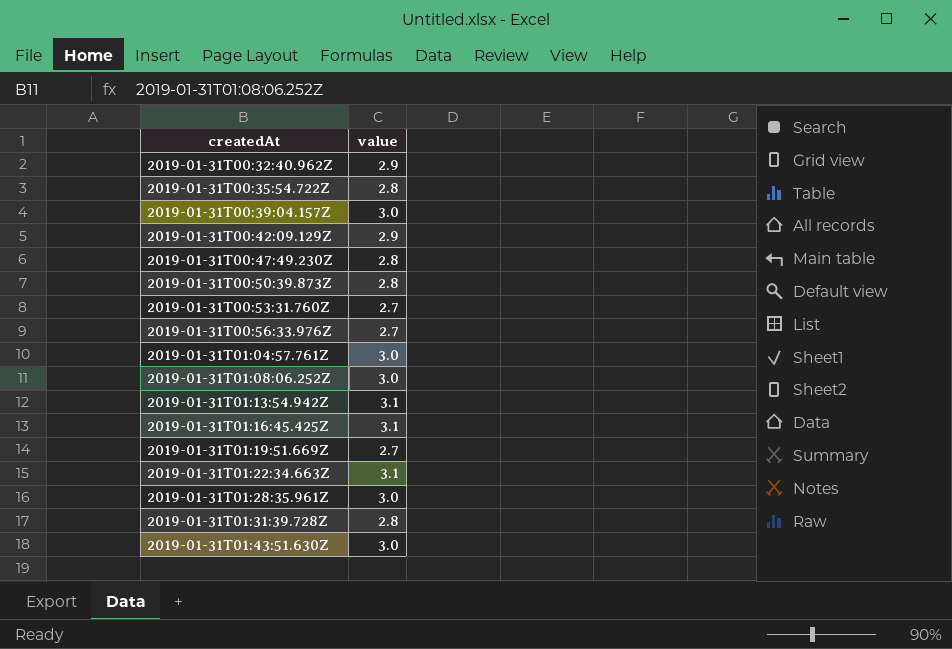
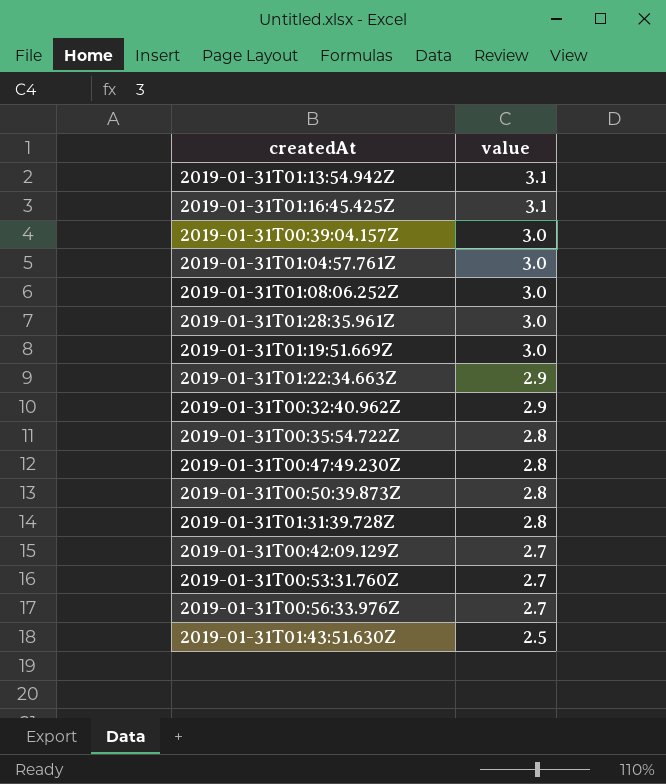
row order: createdAt ascending -> value descending
2019-01-31T01:19:51.669Z | value: 2.7 -> 3.0
2019-01-31T01:22:34.663Z | value: 3.1 -> 2.9
2019-01-31T00:42:09.129Z | value: 2.9 -> 2.7
2019-01-31T01:43:51.630Z | value: 3.0 -> 2.5

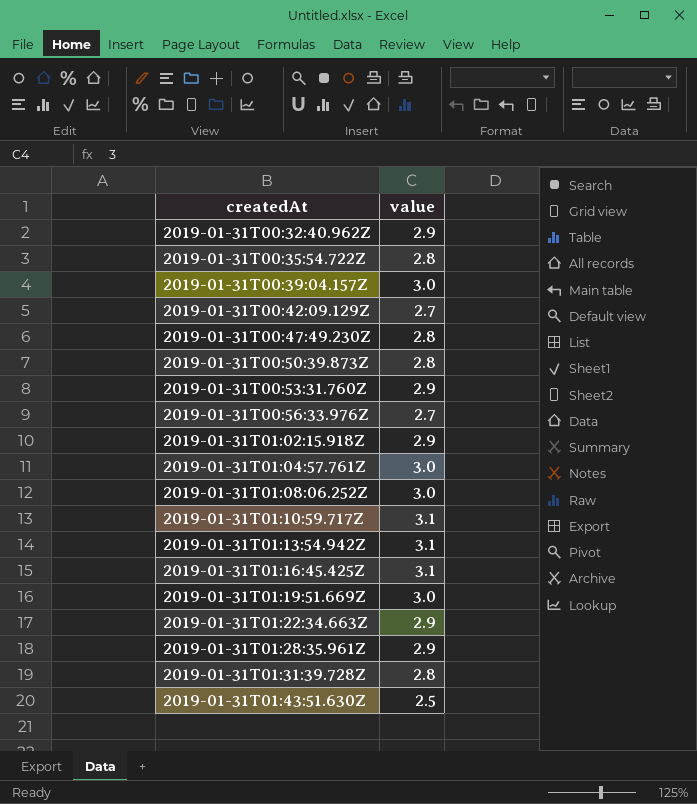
row order: value descending -> createdAt ascending
2019-01-31T00:53:31.760Z | value: 2.7 -> 2.9
row 2019-01-31T01:02:15.918Z: none -> 2.9
row 2019-01-31T01:10:59.717Z: none -> 3.1
2019-01-31T01:28:35.961Z | value: 3.0 -> 2.9

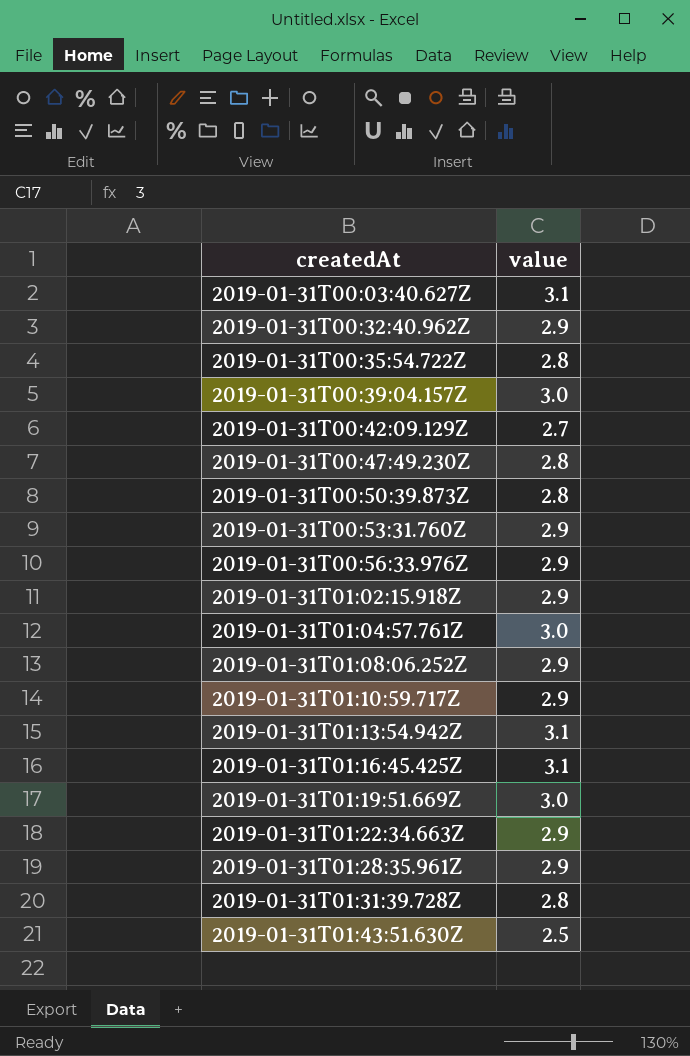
row 2019-01-31T00:03:40.627Z: none -> 3.1
2019-01-31T00:56:33.976Z | value: 2.7 -> 2.9
2019-01-31T01:08:06.252Z | value: 3.0 -> 2.9
2019-01-31T01:10:59.717Z | value: 3.1 -> 2.9

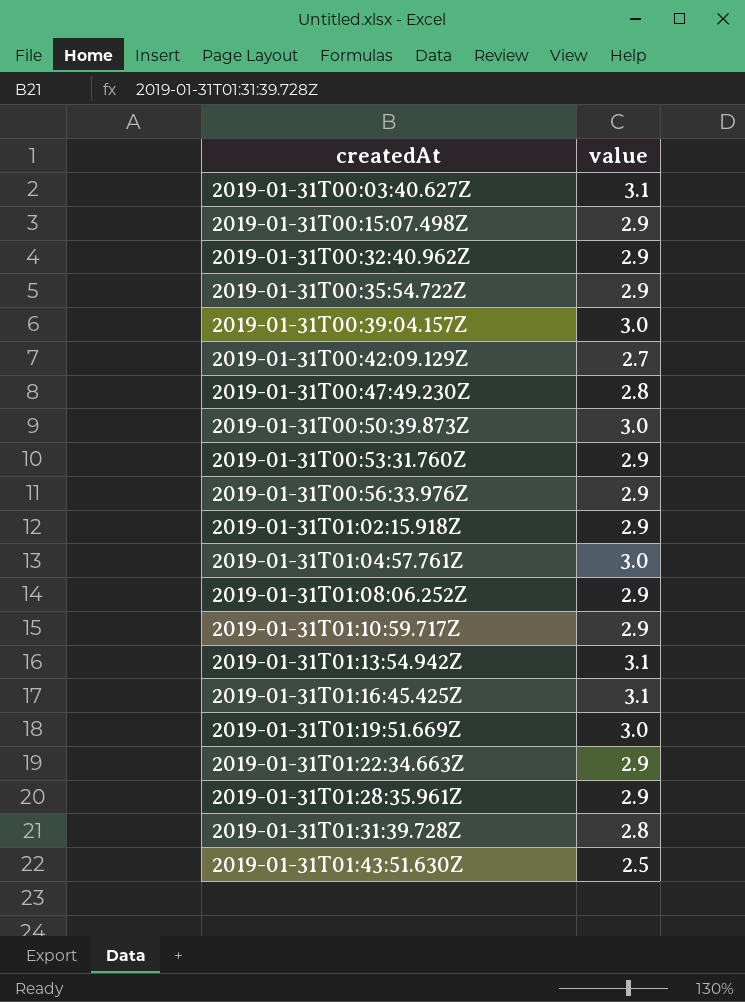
row 2019-01-31T00:15:07.498Z: none -> 2.9
2019-01-31T00:35:54.722Z | value: 2.8 -> 2.9
2019-01-31T00:50:39.873Z | value: 2.8 -> 3.0

